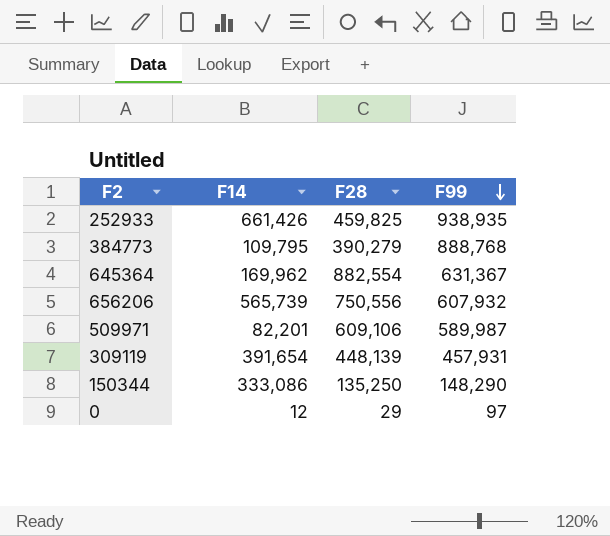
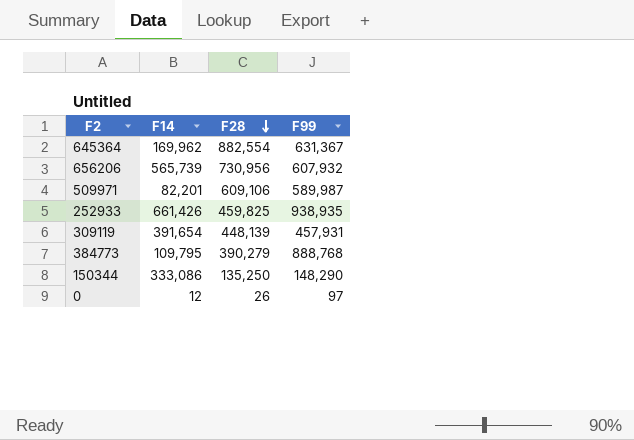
row order: F99 descending -> F28 descending
656206 | F28: 750,556 -> 730,956
0 | F28: 29 -> 26

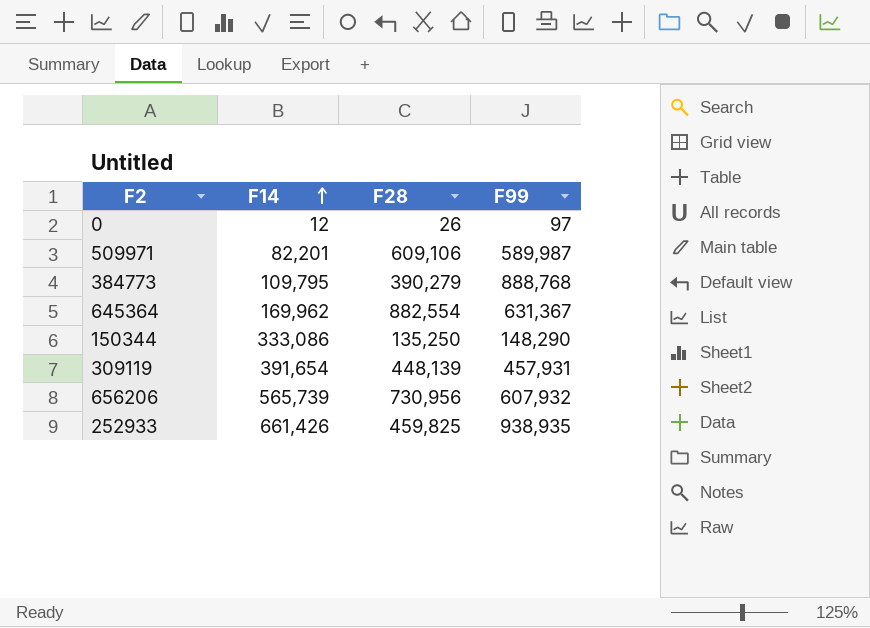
row order: F28 descending -> F14 ascending

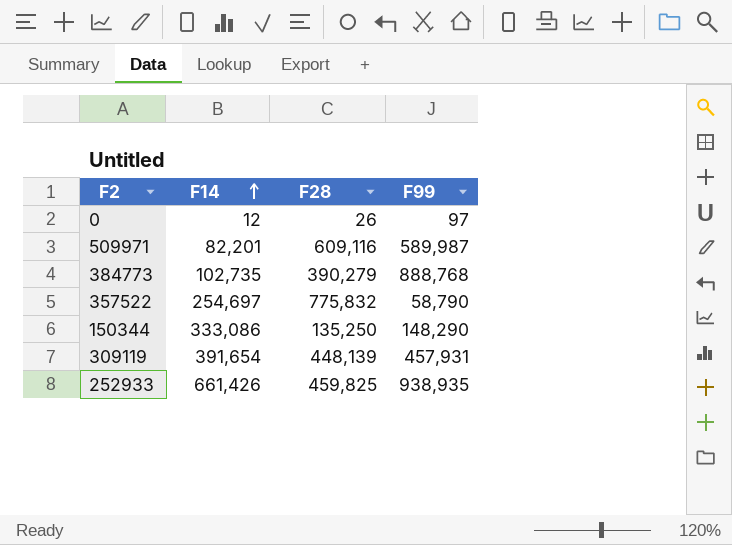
row 645364: 169,962 | 882,554 | 631,367 -> none
row 656206: 565,739 | 730,956 | 607,932 -> none
509971 | F28: 609,106 -> 609,116
384773 | F14: 109,795 -> 102,735
row 357522: none -> 254,697 | 775,832 | 58,790

